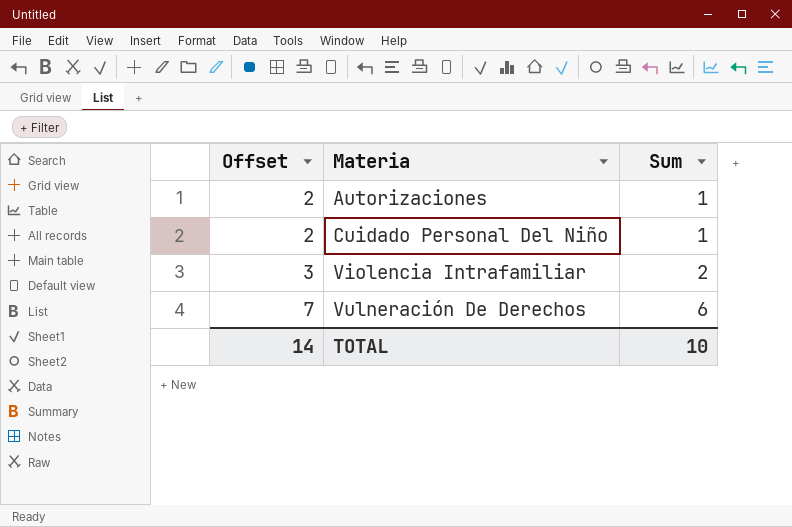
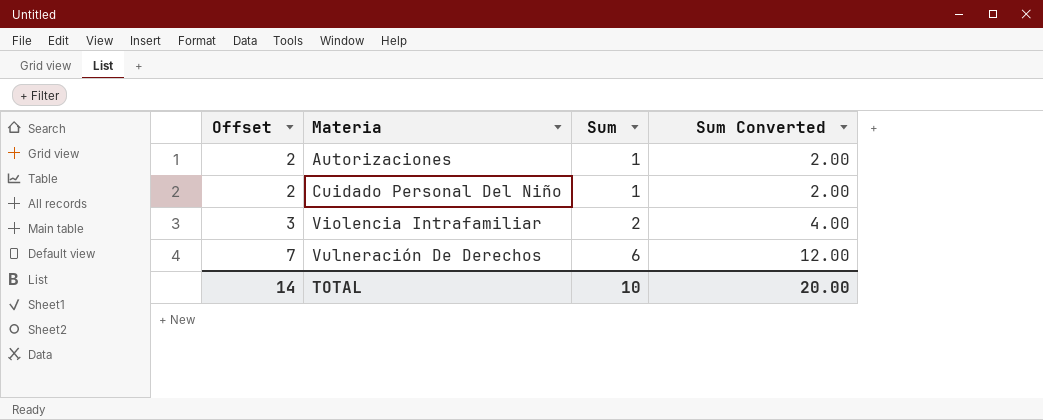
column Sum Converted | formula: none -> [Sum] * 2

